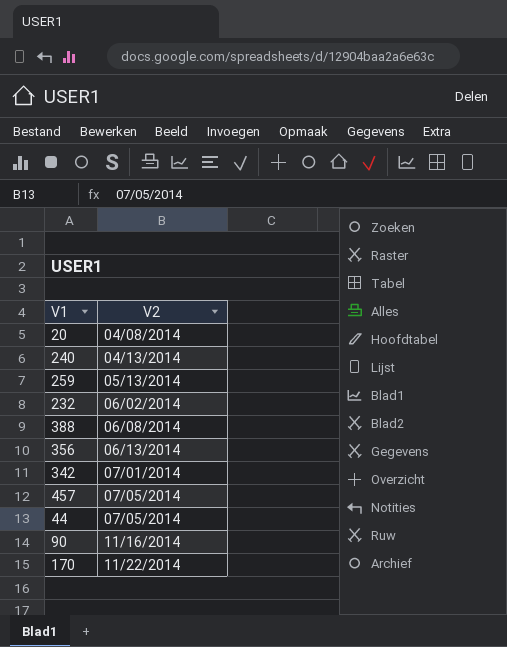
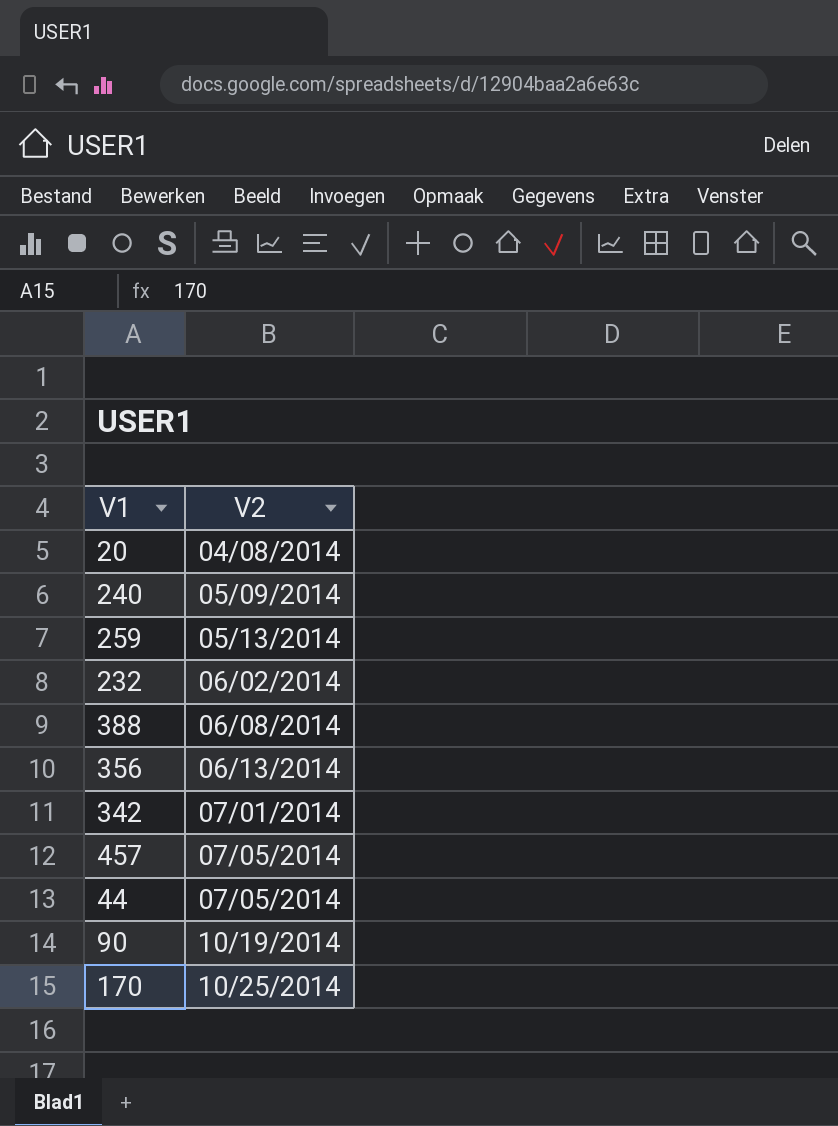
240 | V2: 04/13/2014 -> 05/09/2014
90 | V2: 11/16/2014 -> 10/19/2014
170 | V2: 11/22/2014 -> 10/25/2014

